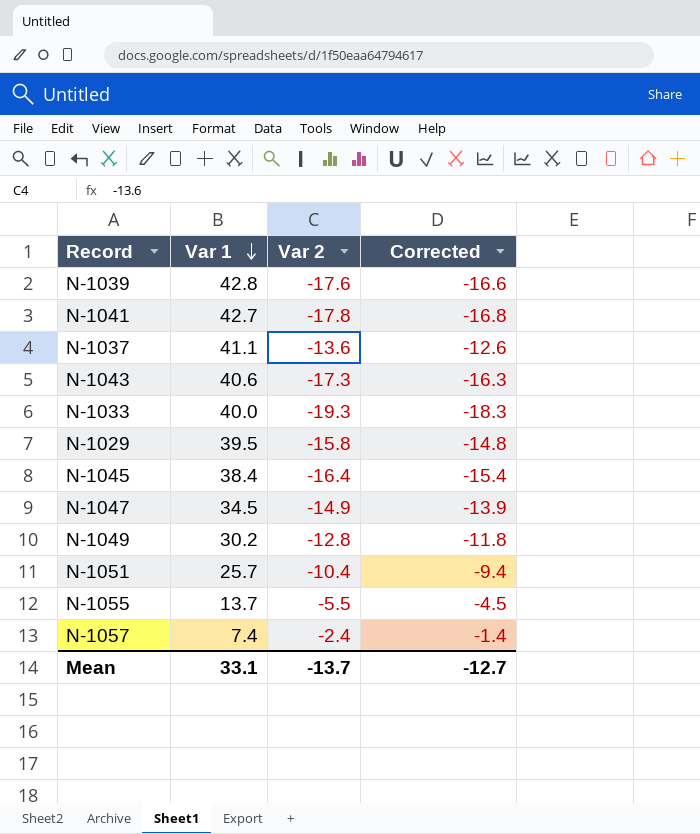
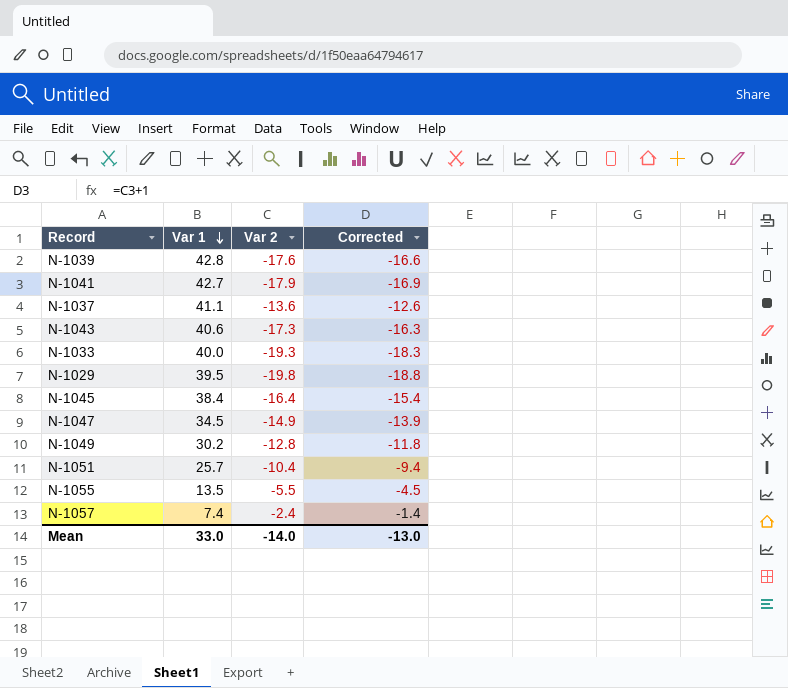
N-1041 | Var 2: -17.8 -> -17.9
N-1041 | Corrected: -16.8 -> -16.9
N-1029 | Var 2: -15.8 -> -19.8
N-1029 | Corrected: -14.8 -> -18.8
N-1055 | Var 1: 13.7 -> 13.5
Mean | Var 1: 33.1 -> 33.0
Mean | Var 2: -13.7 -> -14.0
Mean | Corrected: -12.7 -> -13.0

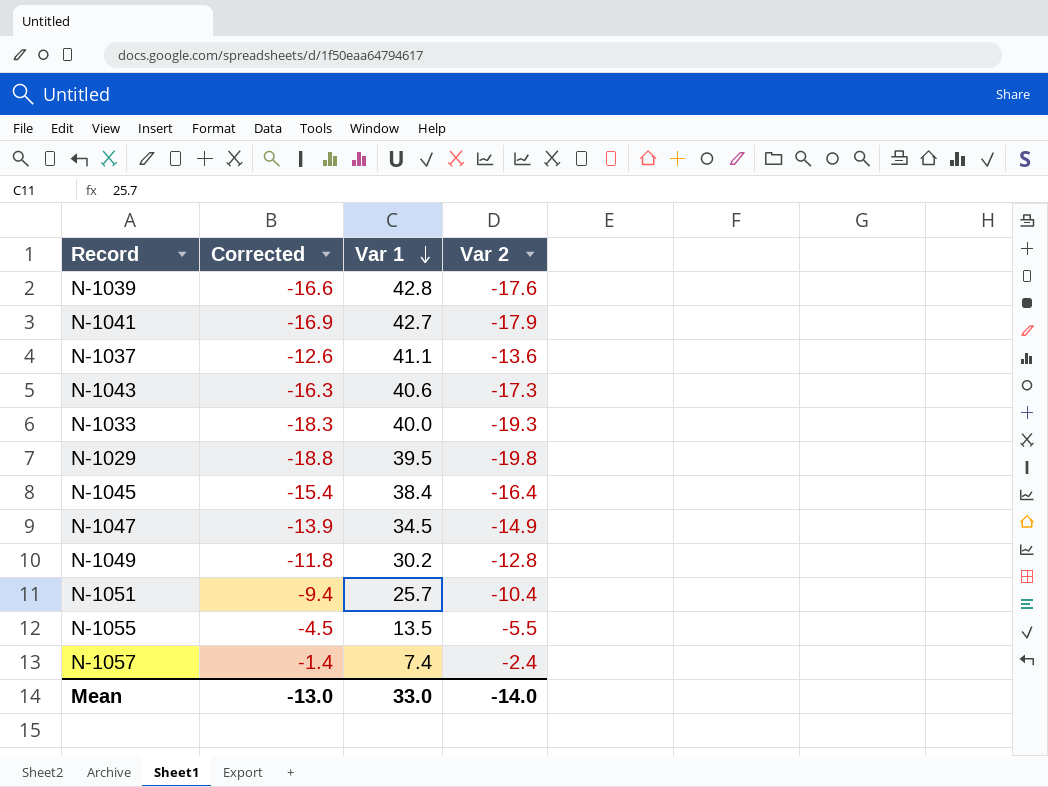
column Corrected | position: 4 -> 2

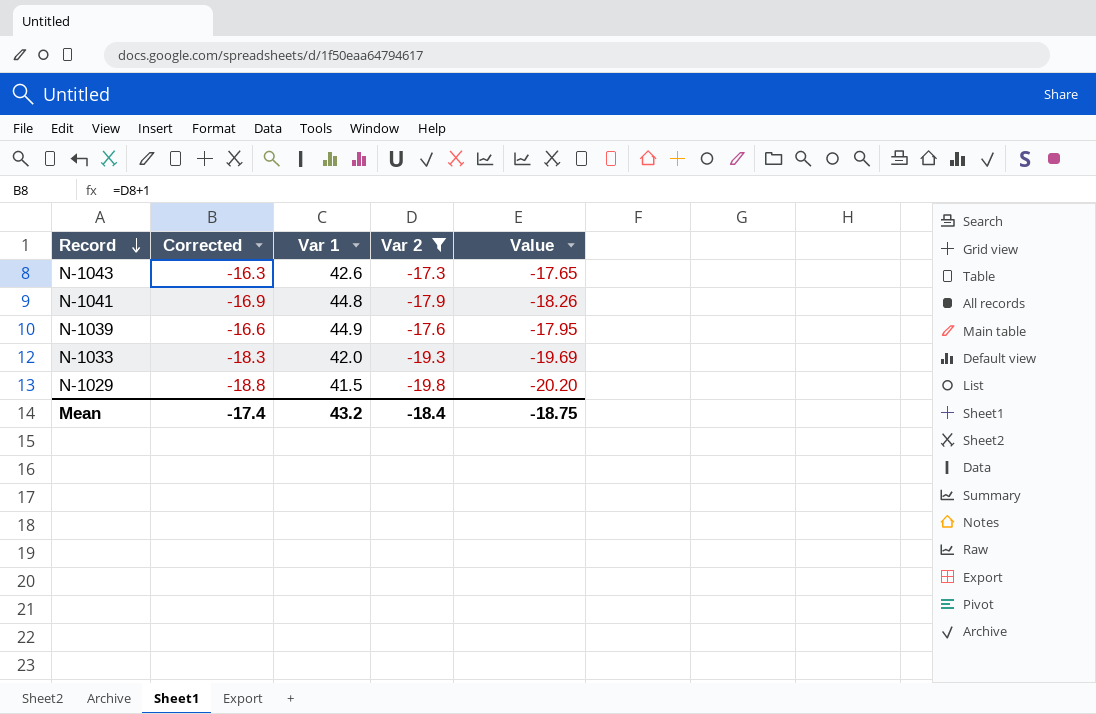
filter: none -> Var 2 <= -17.3
row order: Var 1 descending -> Record descending
column Value | formula: none -> [Var 2] * 1.02
N-1043 | Var 1: 40.6 -> 42.6
N-1041 | Var 1: 42.7 -> 44.8
N-1039 | Var 1: 42.8 -> 44.9
N-1033 | Var 1: 40.0 -> 42.0
N-1029 | Var 1: 39.5 -> 41.5
Mean | Corrected: -13.0 -> -17.4
Mean | Var 1: 33.0 -> 43.2
Mean | Var 2: -14.0 -> -18.4

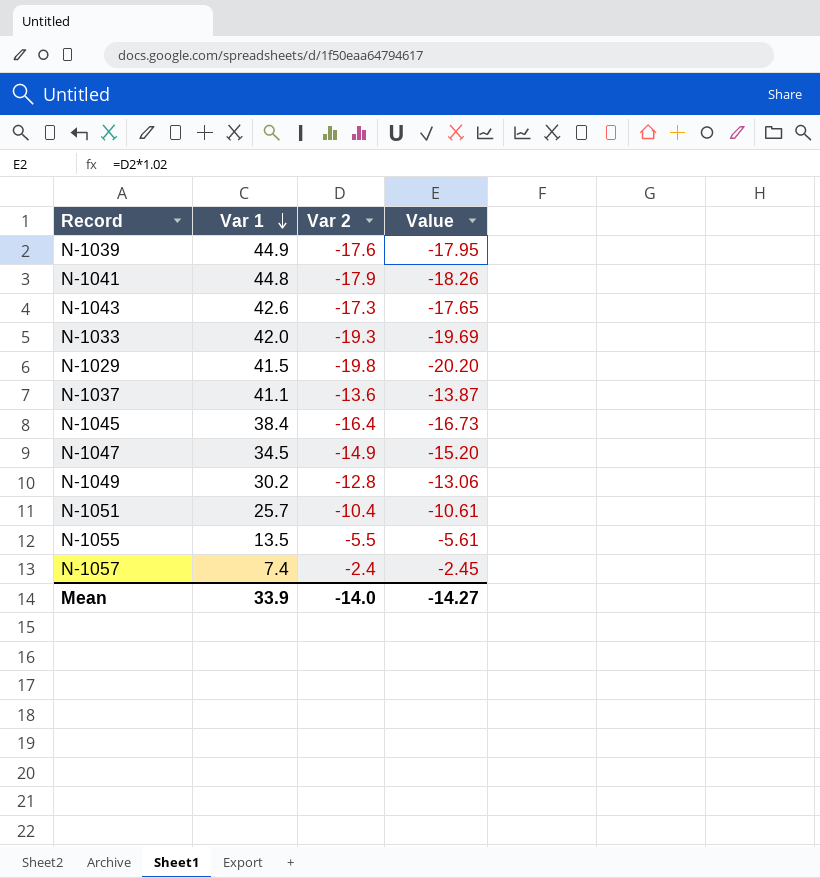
filter: Var 2 <= -17.3 -> none
row order: Record descending -> Var 1 descending
column Corrected | formula: [Var 2] + 1 -> none
Mean | Var 1: 43.2 -> 33.9
Mean | Var 2: -18.4 -> -14.0
Mean | Value: -18.75 -> -14.27

